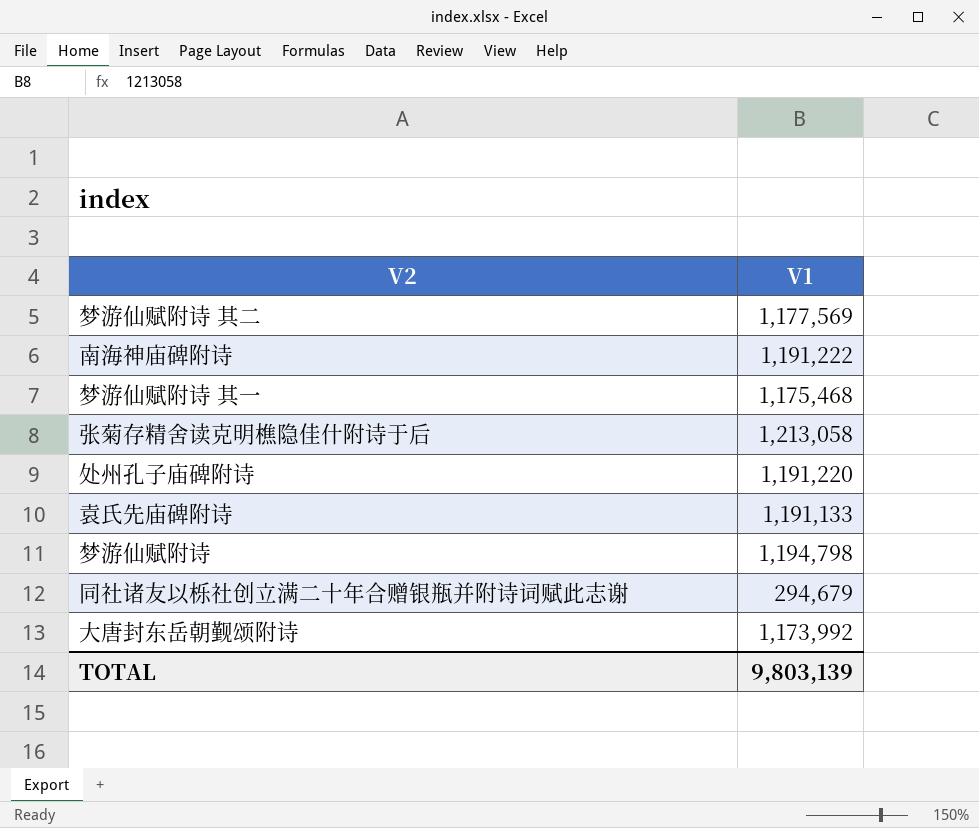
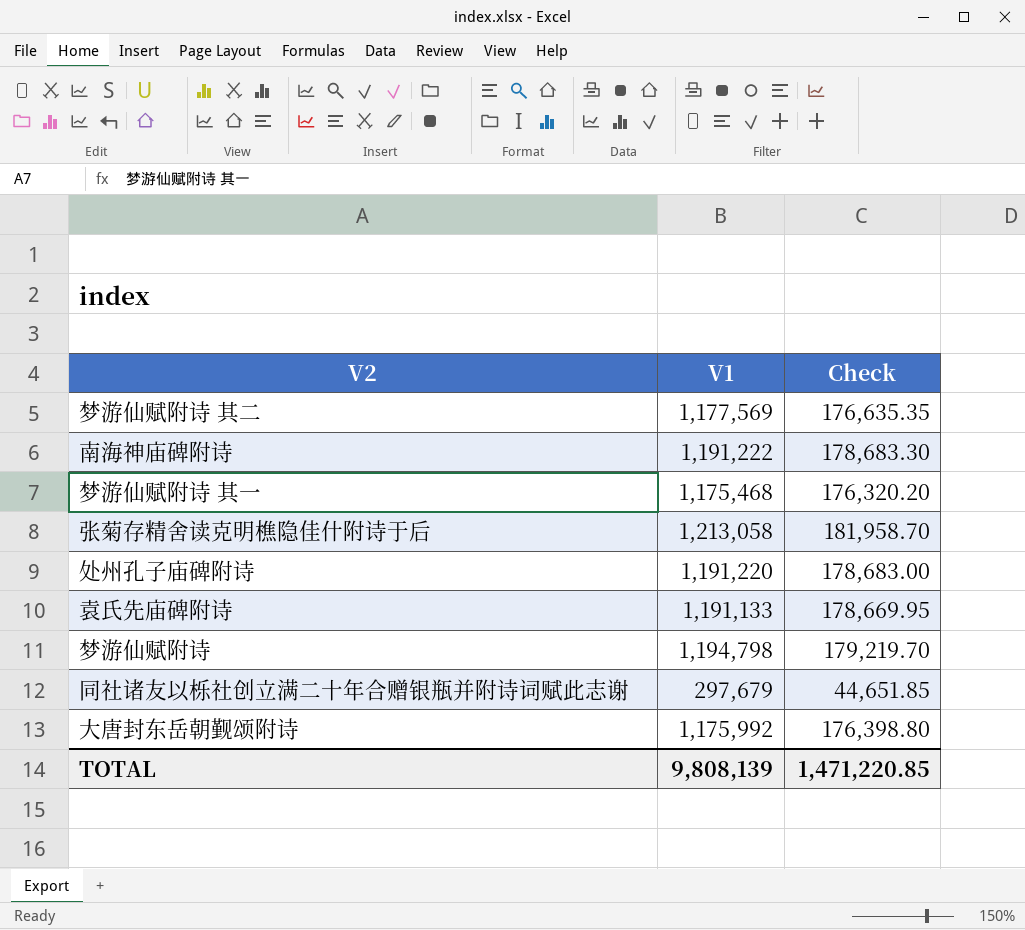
column Check | formula: none -> [V1] * 0.15
同社诸友以栎社创立满二十年合赠银瓶并附诗词赋此志谢 | V1: 294,679 -> 297,679
大唐封东岳朝觐颂附诗 | V1: 1,173,992 -> 1,175,992
TOTAL | V1: 9,803,139 -> 9,808,139

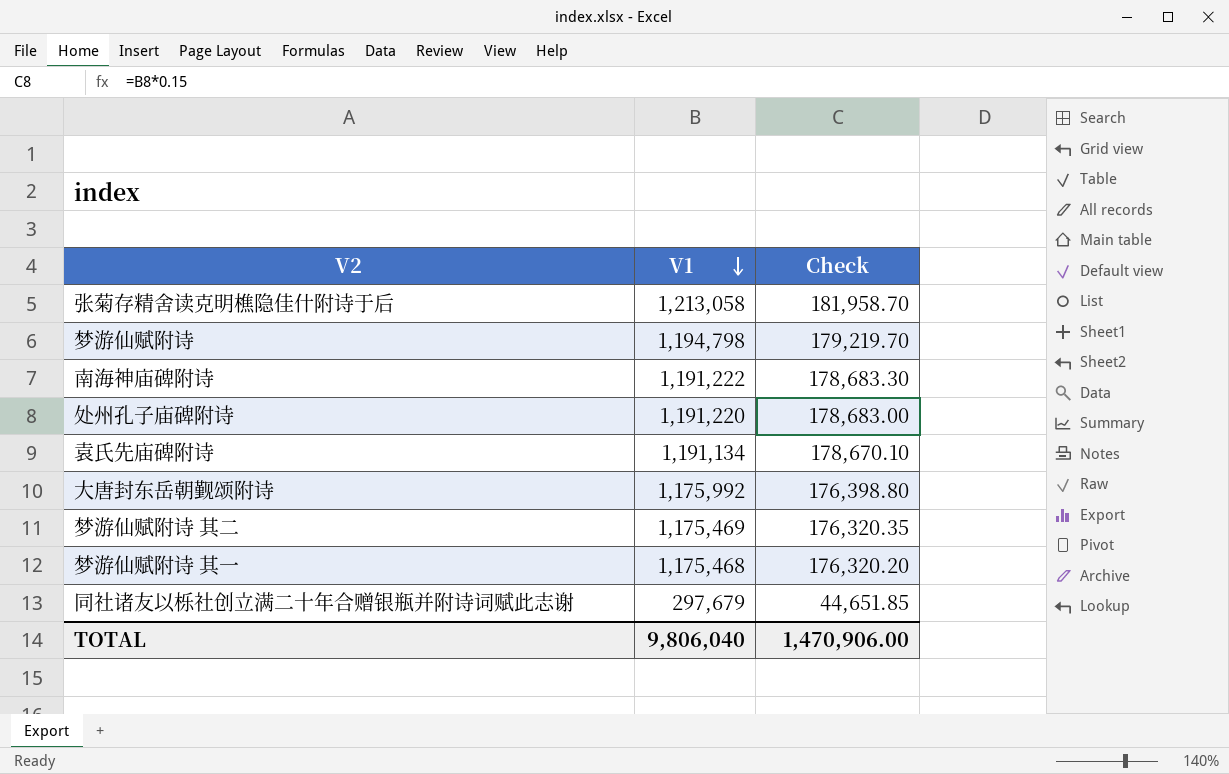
row order: none -> V1 descending
袁氏先庙碑附诗 | V1: 1,191,133 -> 1,191,134
袁氏先庙碑附诗 | Check: 178,669.95 -> 178,670.10
梦游仙赋附诗 其二 | V1: 1,177,569 -> 1,175,469
梦游仙赋附诗 其二 | Check: 176,635.35 -> 176,320.35
TOTAL | V1: 9,808,139 -> 9,806,040
TOTAL | Check: 1,471,220.85 -> 1,470,906.00

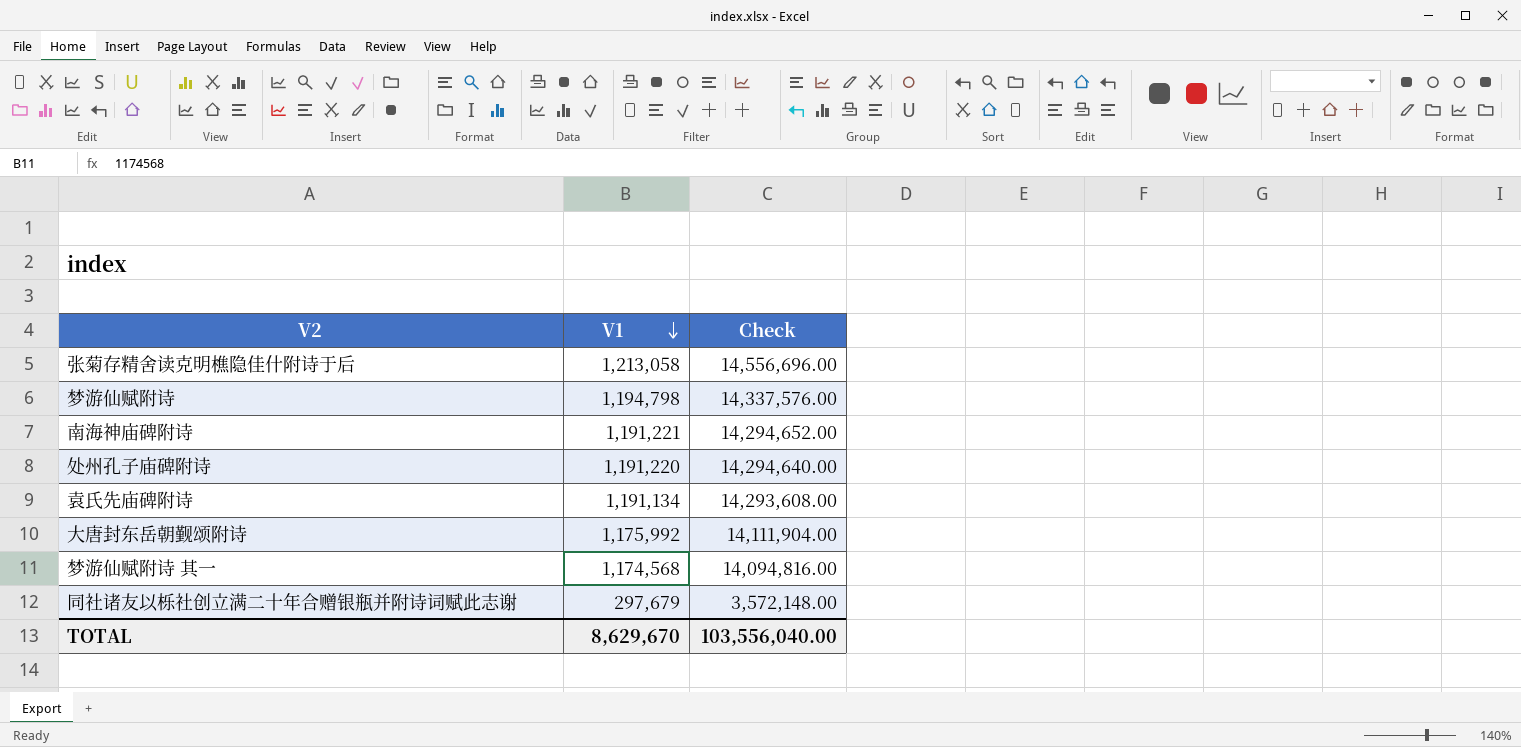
column Check | formula: [V1] * 0.15 -> [V1] * 12
row 梦游仙赋附诗 其二: 1,175,469 | 176,320.35 -> none
南海神庙碑附诗 | V1: 1,191,222 -> 1,191,221
梦游仙赋附诗 其一 | V1: 1,175,468 -> 1,174,568
TOTAL | V1: 9,806,040 -> 8,629,670
TOTAL | Check: 1,470,906.00 -> 103,556,040.00

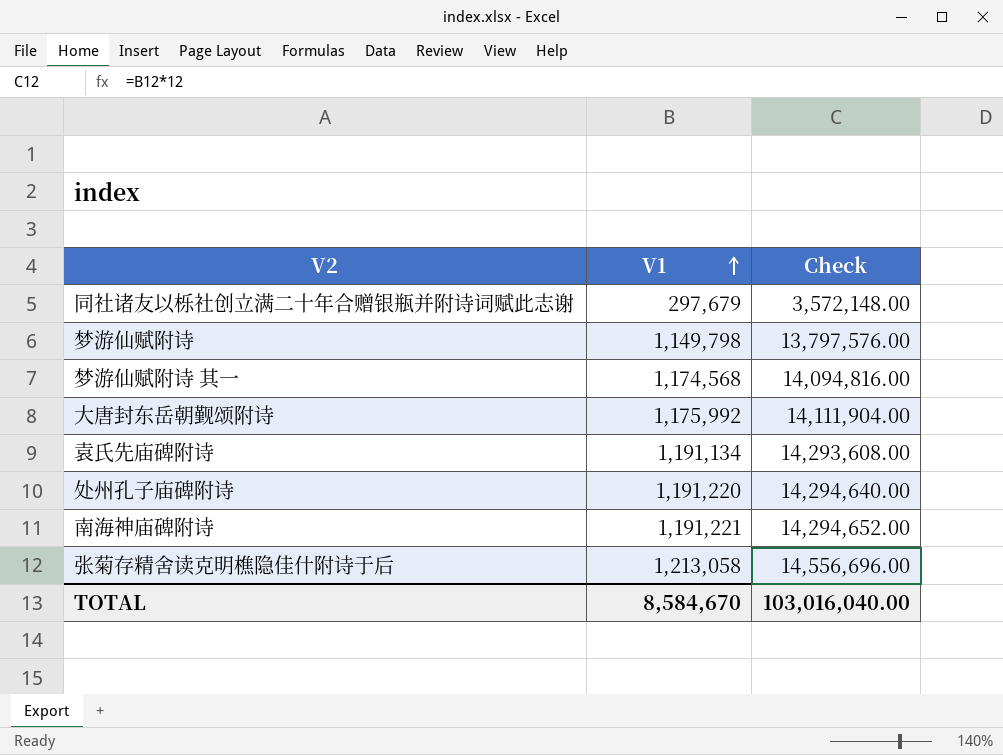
row order: V1 descending -> V1 ascending
梦游仙赋附诗 | V1: 1,194,798 -> 1,149,798
梦游仙赋附诗 | Check: 14,337,576.00 -> 13,797,576.00
TOTAL | V1: 8,629,670 -> 8,584,670
TOTAL | Check: 103,556,040.00 -> 103,016,040.00

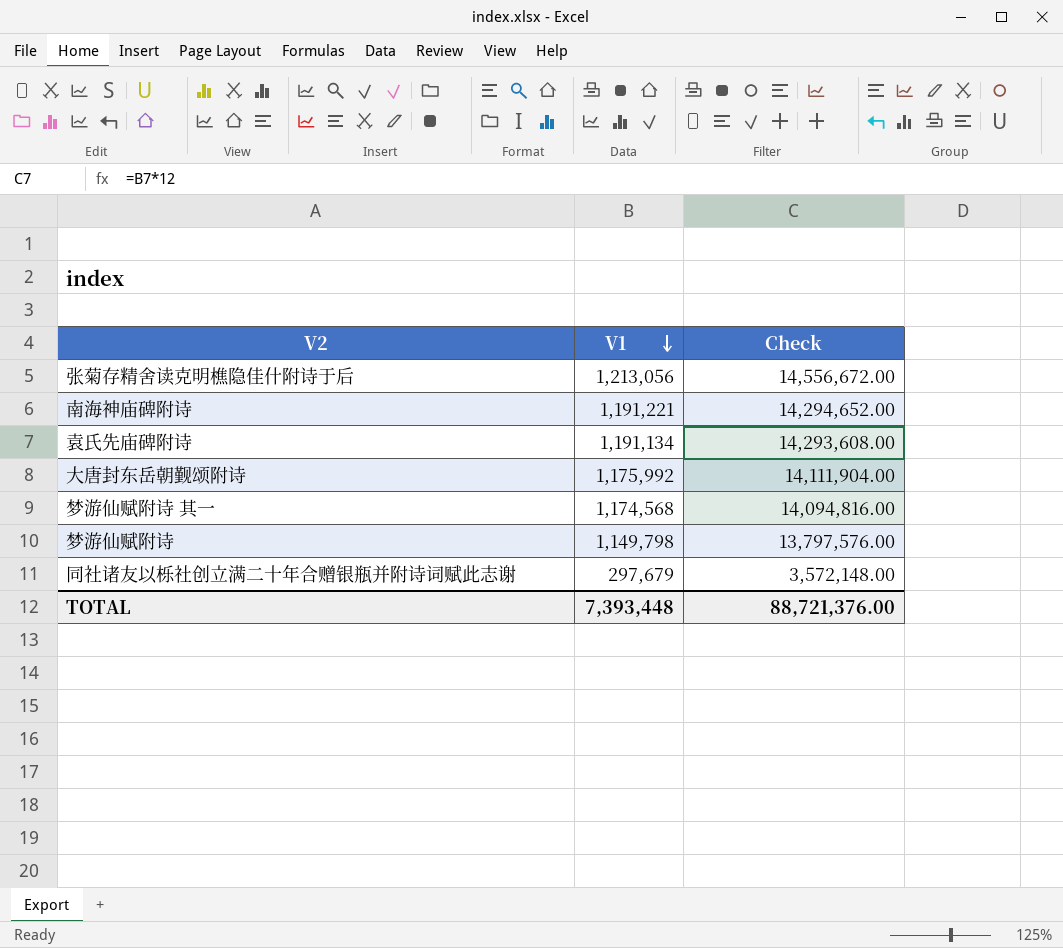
row order: V1 ascending -> V1 descending
row 处州孔子庙碑附诗: 1,191,220 | 14,294,640.00 -> none
张菊存精舍读克明樵隐佳什附诗于后 | V1: 1,213,058 -> 1,213,056
张菊存精舍读克明樵隐佳什附诗于后 | Check: 14,556,696.00 -> 14,556,672.00
TOTAL | V1: 8,584,670 -> 7,393,448
TOTAL | Check: 103,016,040.00 -> 88,721,376.00

